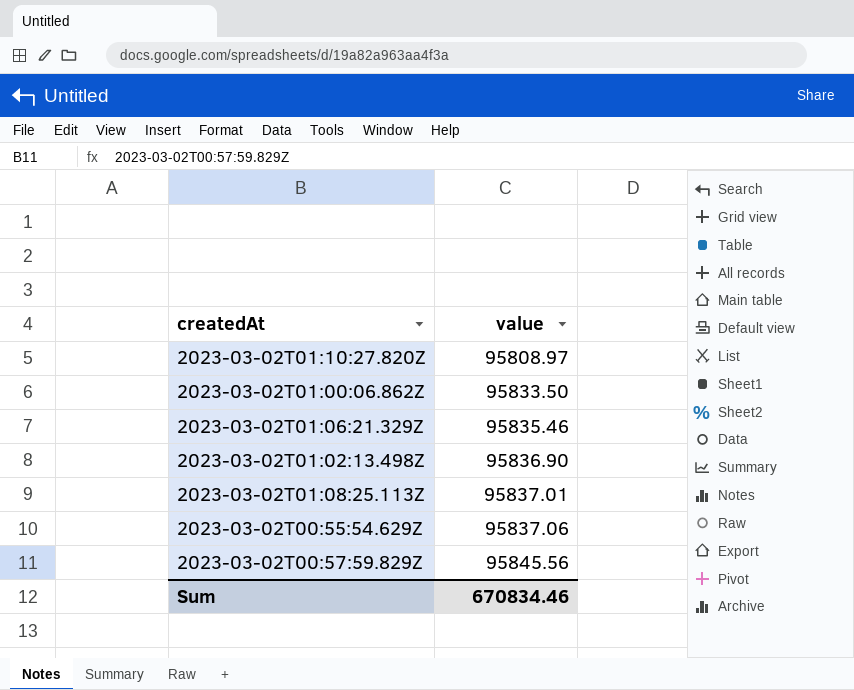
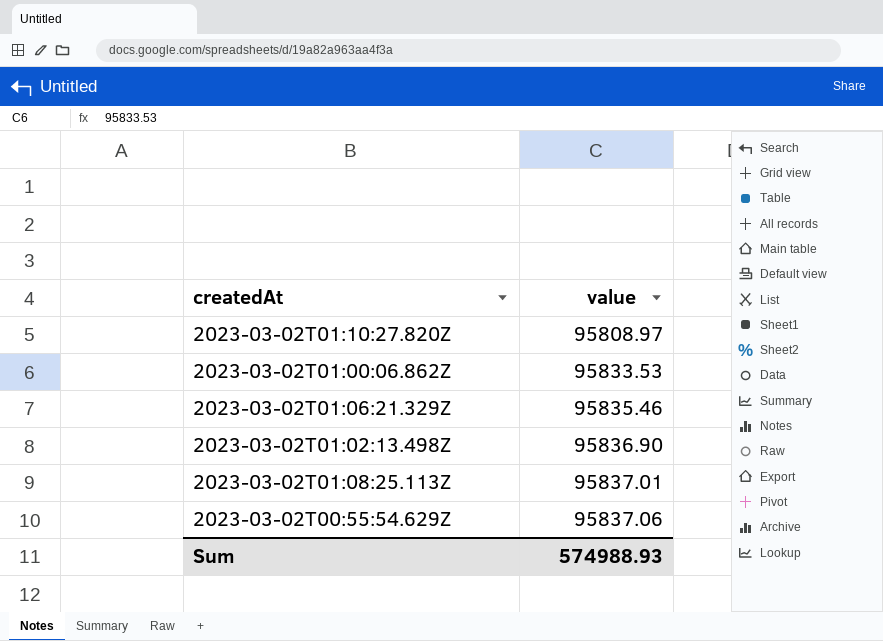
row 2023-03-02T00:57:59.829Z: 95845.56 -> none
2023-03-02T01:00:06.862Z | value: 95833.50 -> 95833.53
Sum | value: 670834.46 -> 574988.93

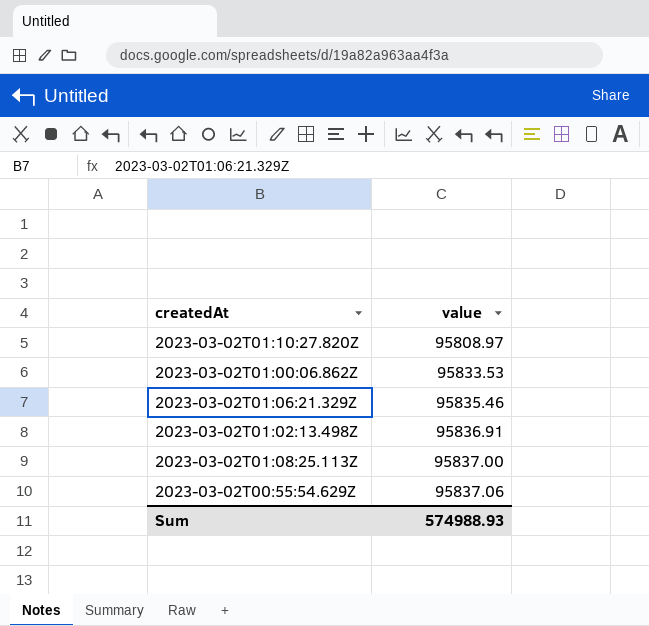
2023-03-02T01:02:13.498Z | value: 95836.90 -> 95836.91
2023-03-02T01:08:25.113Z | value: 95837.01 -> 95837.00

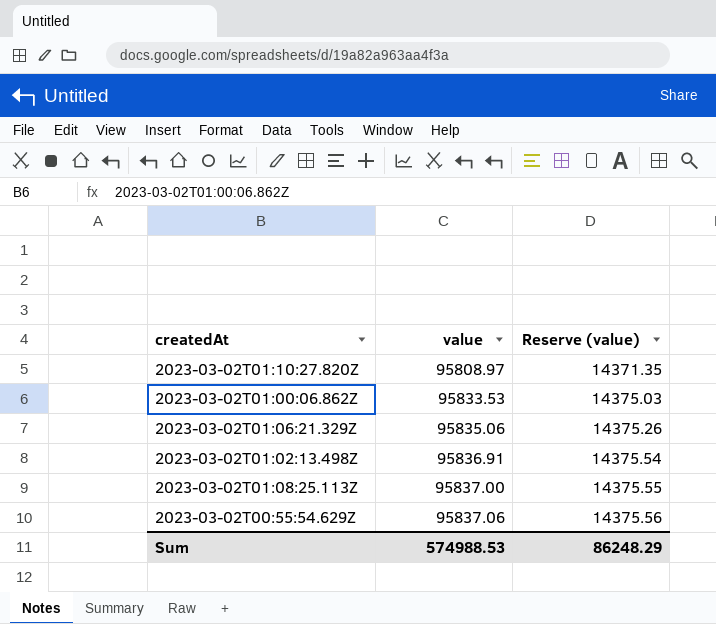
column Reserve (value) | formula: none -> [value] * 0.15
2023-03-02T01:06:21.329Z | value: 95835.46 -> 95835.06
Sum | value: 574988.93 -> 574988.53

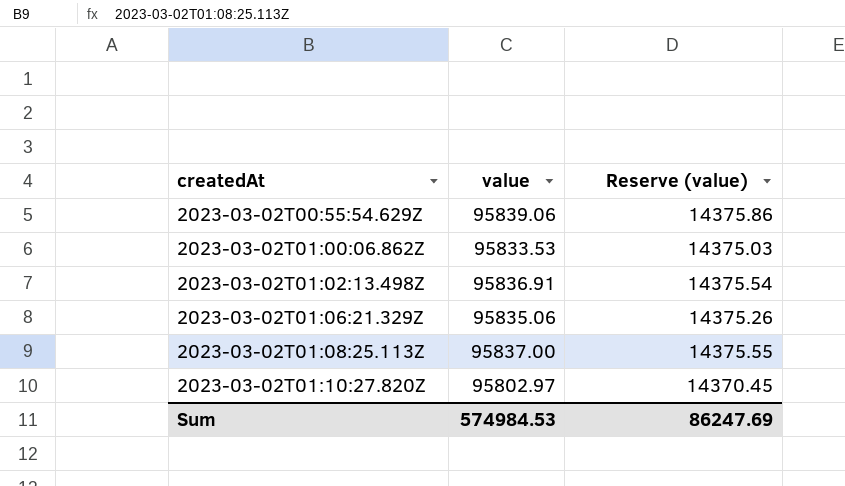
row order: value ascending -> createdAt ascending
2023-03-02T00:55:54.629Z | value: 95837.06 -> 95839.06
2023-03-02T00:55:54.629Z | Reserve (value): 14375.56 -> 14375.86
2023-03-02T01:10:27.820Z | value: 95808.97 -> 95802.97
2023-03-02T01:10:27.820Z | Reserve (value): 14371.35 -> 14370.45
Sum | value: 574988.53 -> 574984.53
Sum | Reserve (value): 86248.29 -> 86247.69

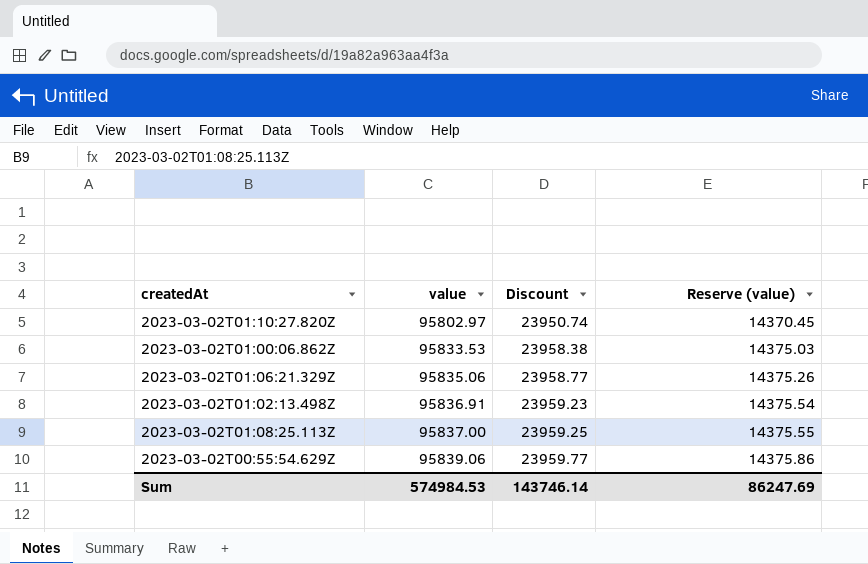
row order: createdAt ascending -> value ascending
column Discount | formula: none -> [value] * 0.25

